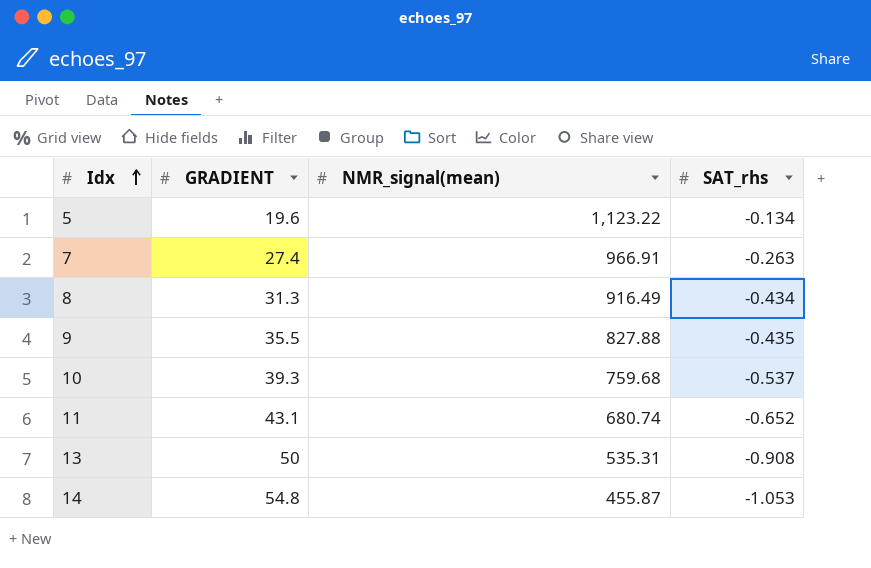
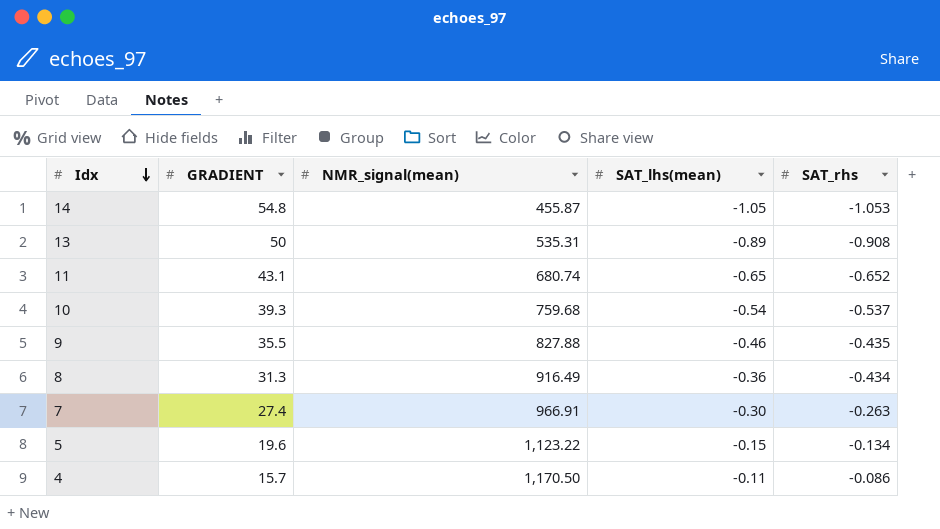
row order: Idx ascending -> Idx descending
column SAT_lhs(mean) | position: none -> 4
row 4: none -> 15.7 | 1,170.50 | -0.11 | -0.086

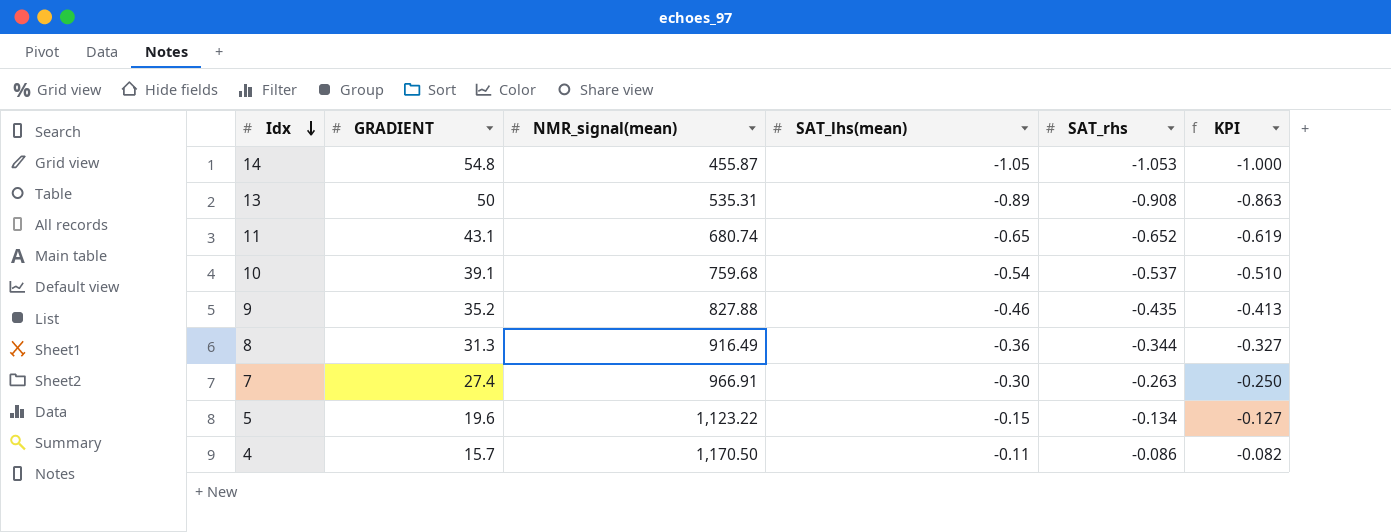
column KPI | formula: none -> [SAT_rhs] * 0.95
10 | GRADIENT: 39.3 -> 39.1
9 | GRADIENT: 35.5 -> 35.2
8 | SAT_rhs: -0.434 -> -0.344

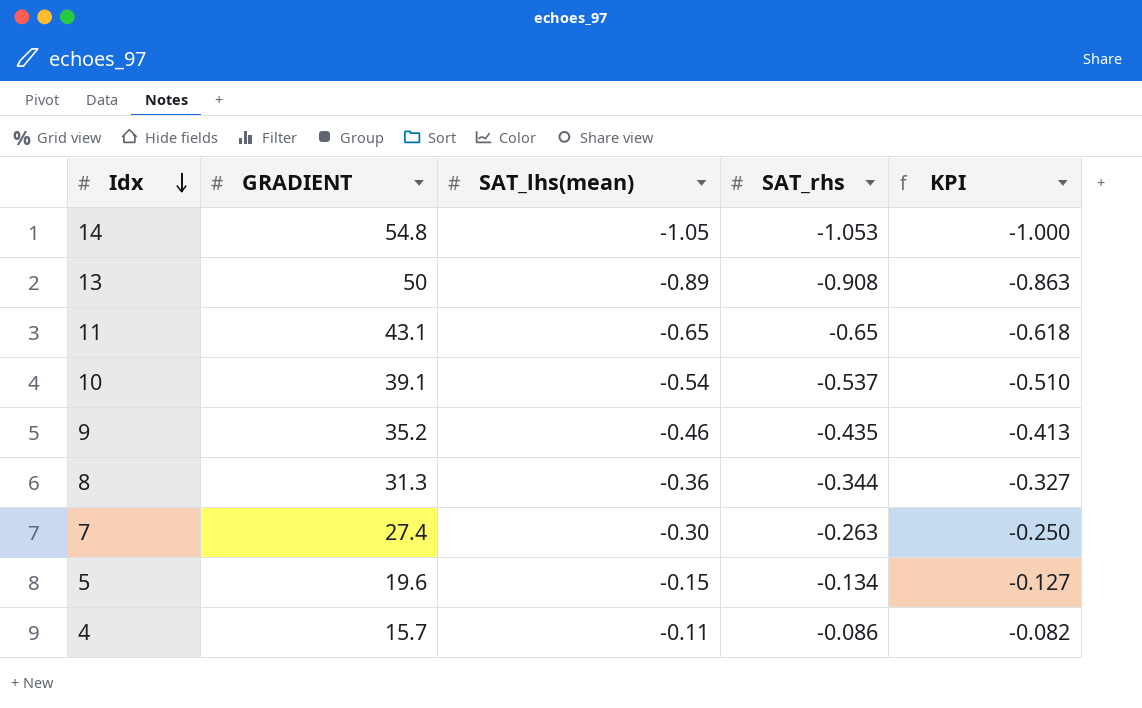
column NMR_signal(mean) | position: 3 -> none
11 | SAT_rhs: -0.652 -> -0.65
11 | KPI: -0.619 -> -0.618

